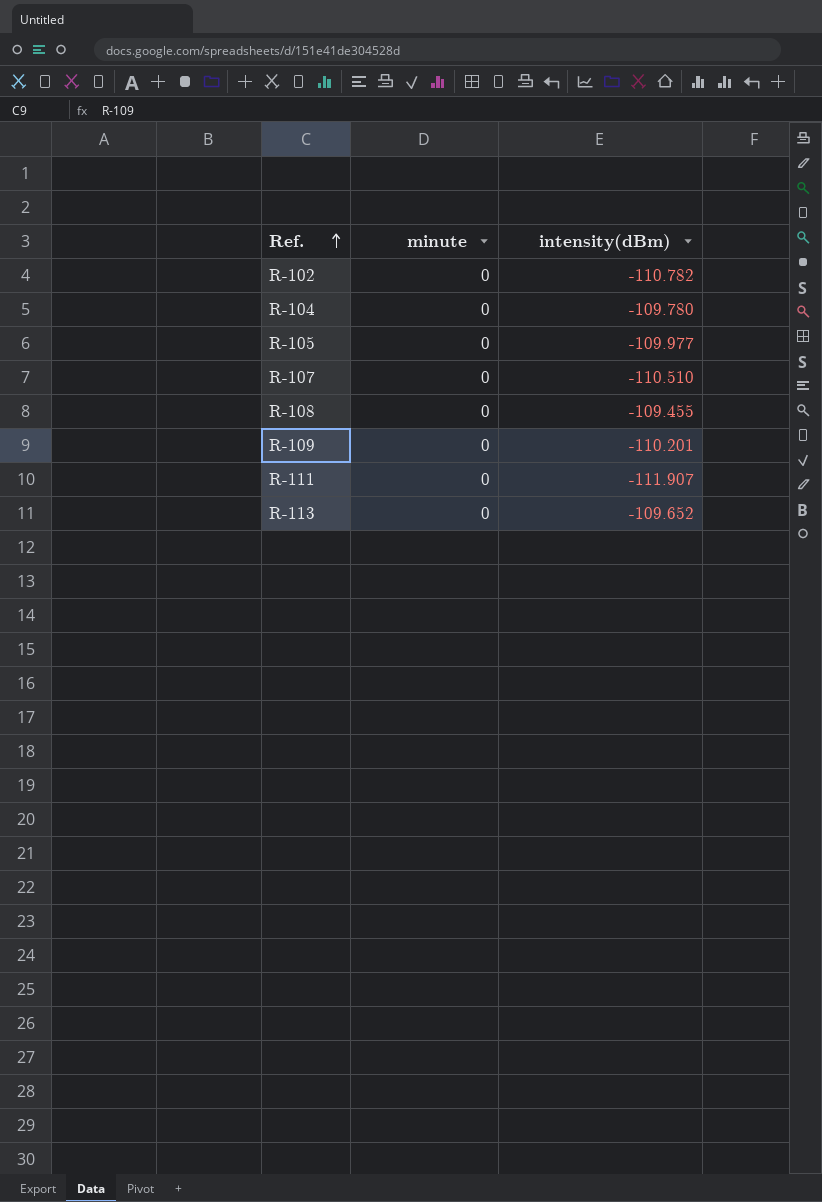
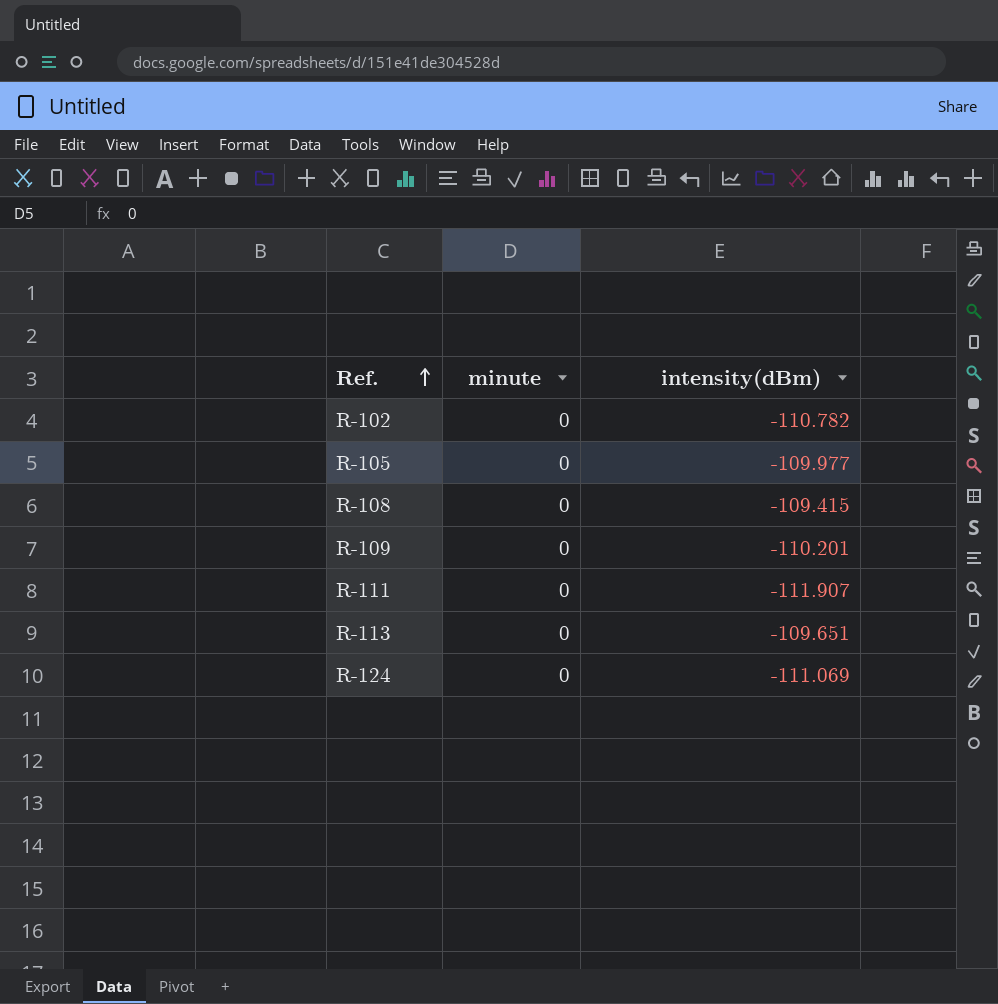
row R-104: 0 | -109.780 -> none
row R-107: 0 | -110.510 -> none
R-108 | intensity(dBm): -109.455 -> -109.415
R-113 | intensity(dBm): -109.652 -> -109.651
row R-124: none -> 0 | -111.069

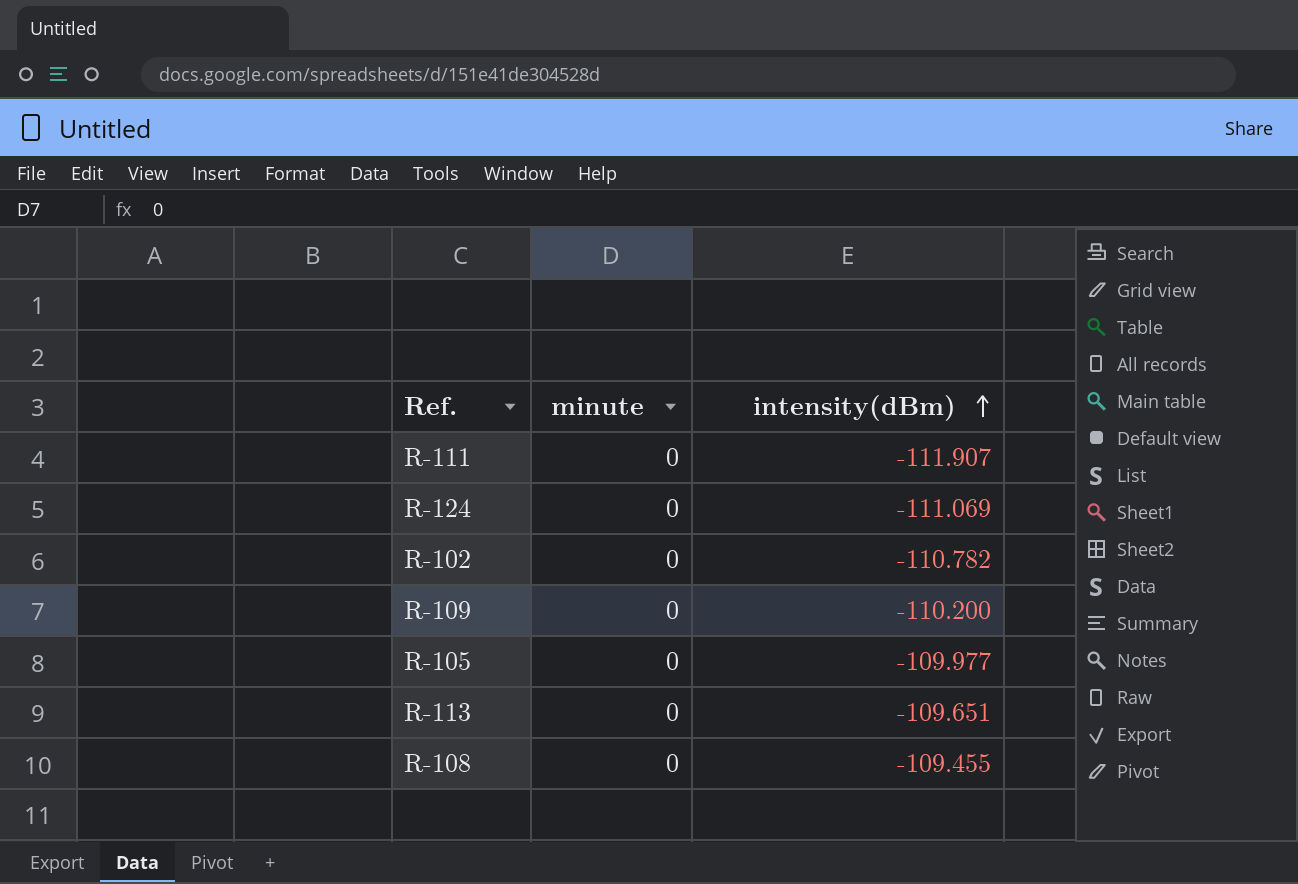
row order: Ref. ascending -> intensity(dBm) ascending
R-109 | intensity(dBm): -110.201 -> -110.200
R-108 | intensity(dBm): -109.415 -> -109.455

